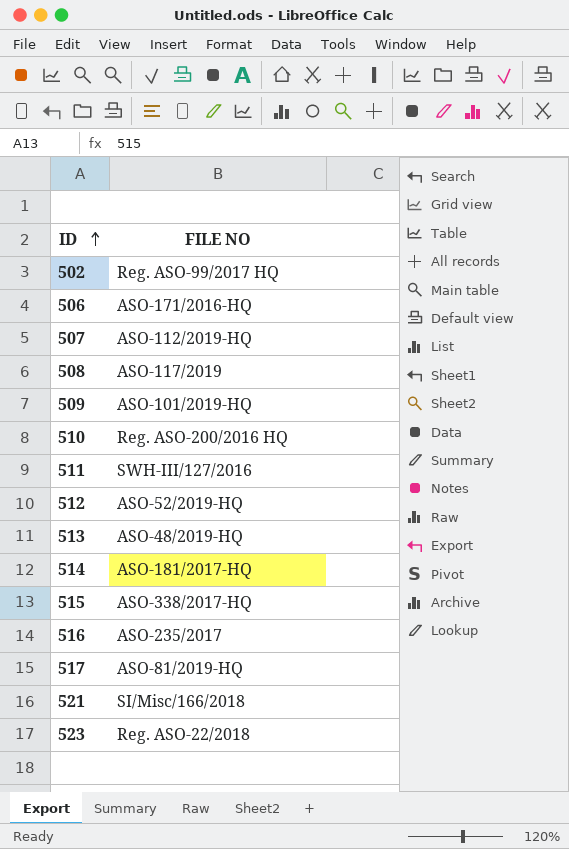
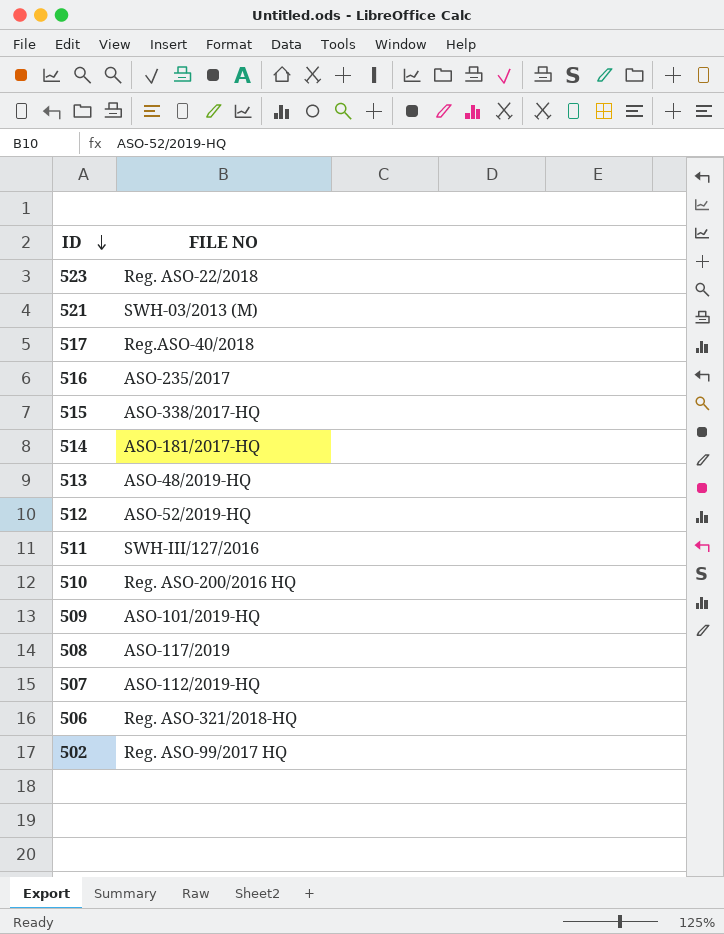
row order: ID ascending -> ID descending
521 | FILE NO: SI/Misc/166/2018 -> SWH-03/2013 (M)
517 | FILE NO: ASO-81/2019-HQ -> Reg.ASO-40/2018
506 | FILE NO: ASO-171/2016-HQ -> Reg. ASO-321/2018-HQ

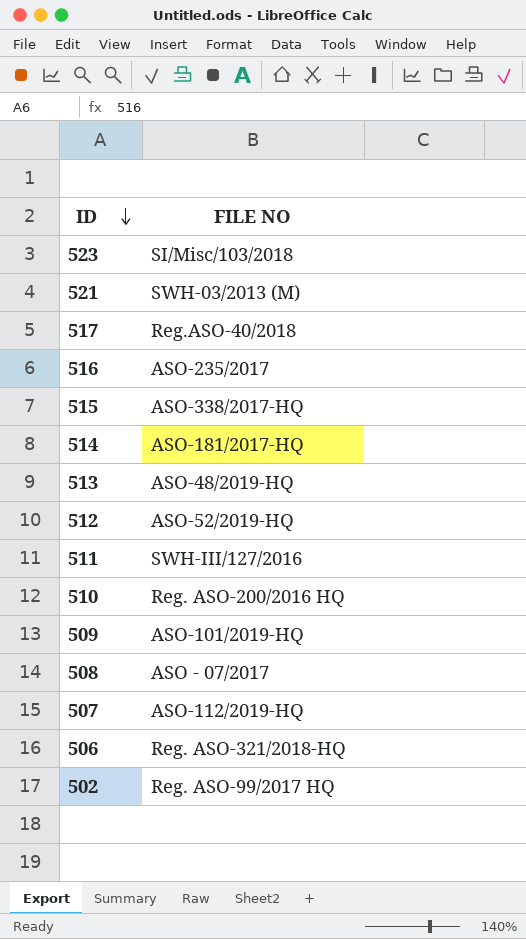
523 | FILE NO: Reg. ASO-22/2018 -> SI/Misc/103/2018
508 | FILE NO: ASO-117/2019 -> ASO - 07/2017

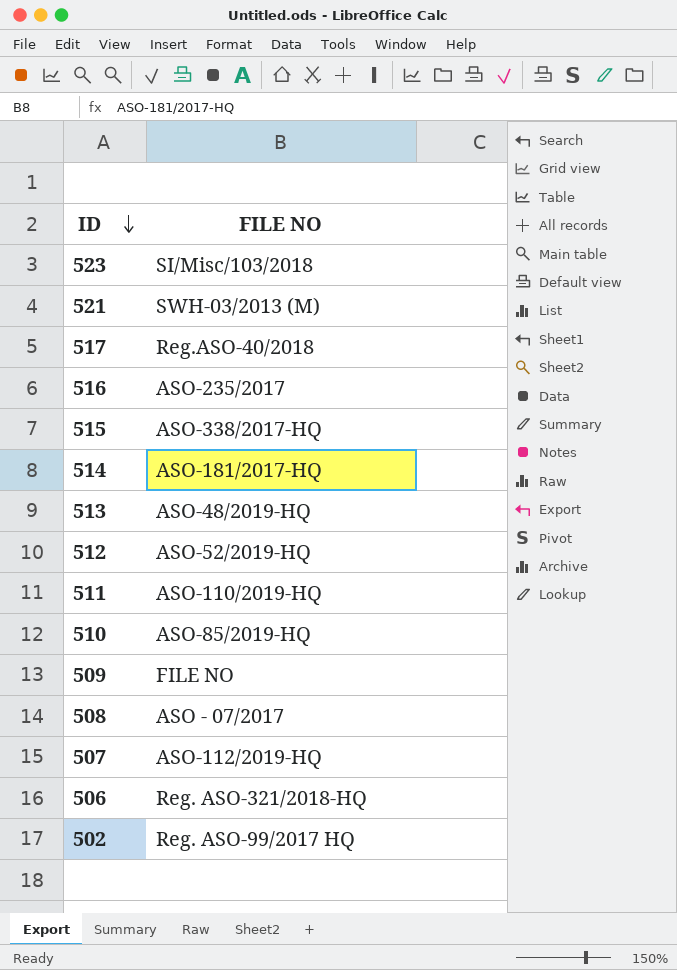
511 | FILE NO: SWH-III/127/2016 -> ASO-110/2019-HQ
510 | FILE NO: Reg. ASO-200/2016 HQ -> ASO-85/2019-HQ
509 | FILE NO: ASO-101/2019-HQ -> FILE NO

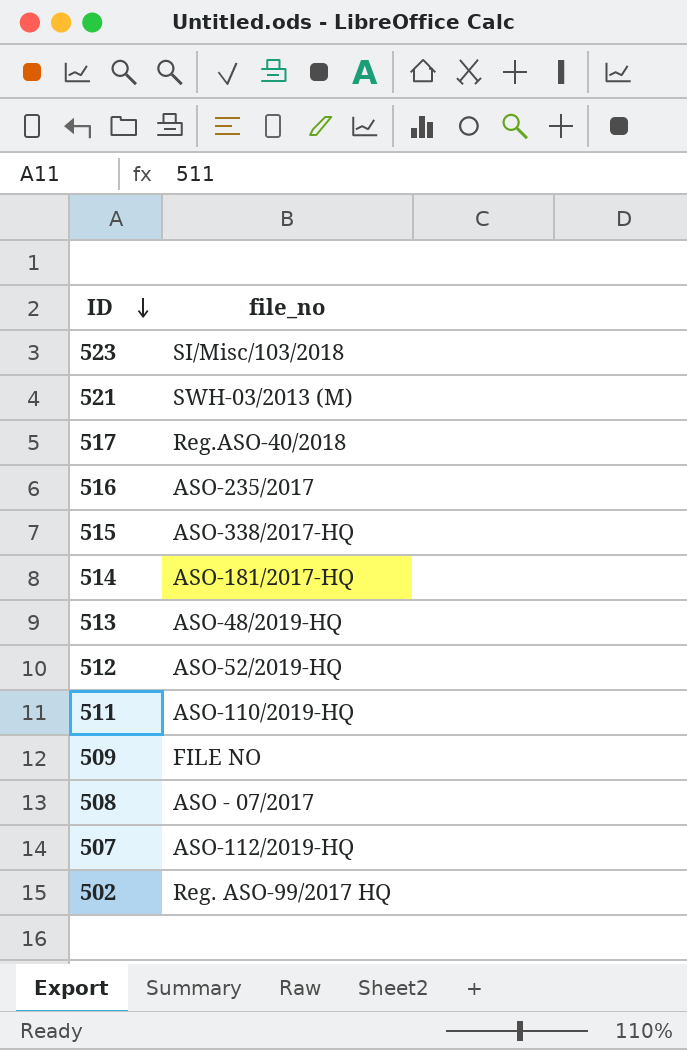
column name: FILE NO -> file_no
row 510: ASO-85/2019-HQ -> none
row 506: Reg. ASO-321/2018-HQ -> none

